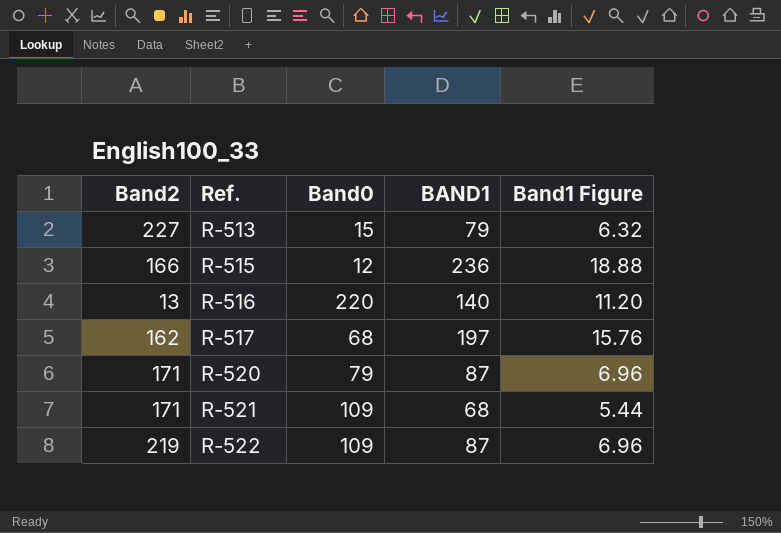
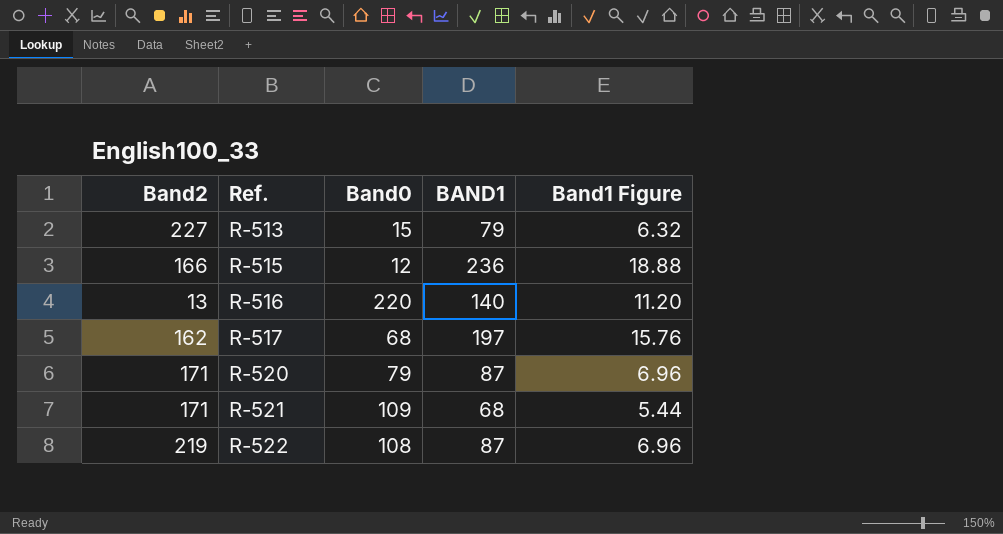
R-522 | Band0: 109 -> 108

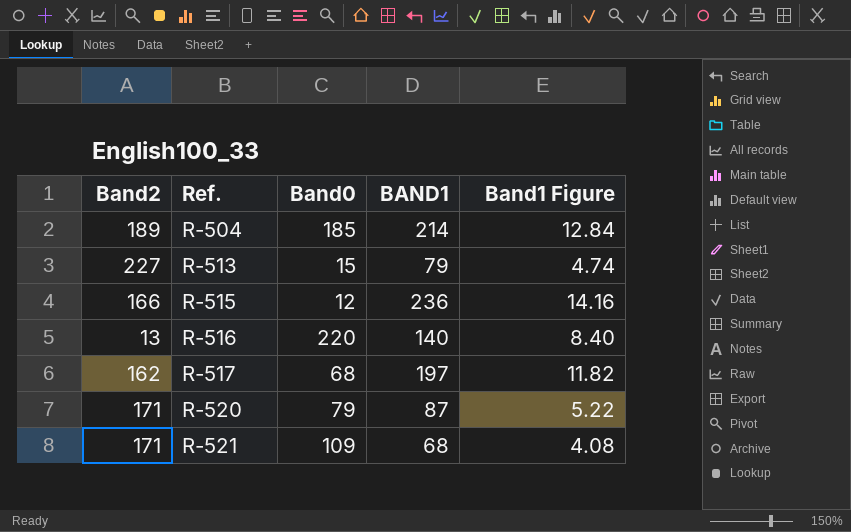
column Band1 Figure | formula: [BAND1] * 0.08 -> [BAND1] * 0.06
row R-522: 219 | 108 | 87 | 6.96 -> none
row R-504: none -> 189 | 185 | 214 | 12.84

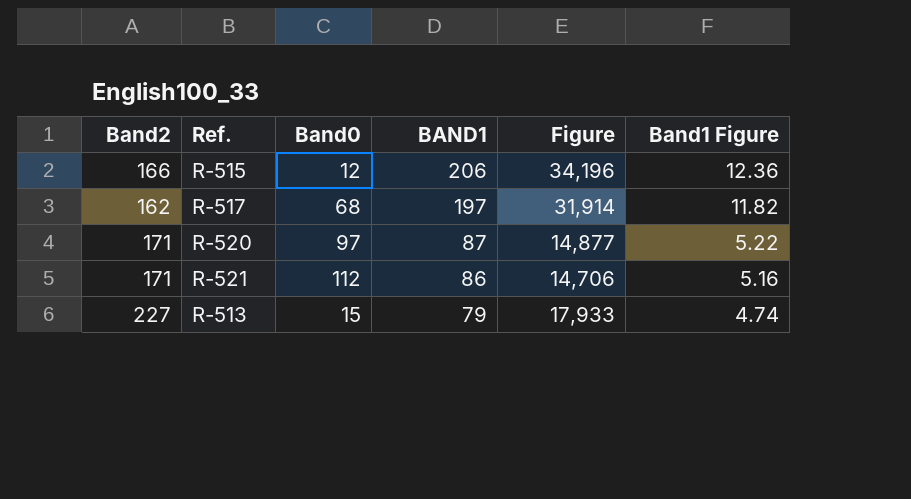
row order: Ref. ascending -> BAND1 descending
column Figure | formula: none -> [Band2] * [BAND1]
row R-504: 189 | 185 | 214 | 12.84 -> none
row R-516: 13 | 220 | 140 | 8.40 -> none
R-515 | BAND1: 236 -> 206
R-515 | Band1 Figure: 14.16 -> 12.36
R-520 | Band0: 79 -> 97
R-521 | Band0: 109 -> 112
R-521 | BAND1: 68 -> 86
R-521 | Band1 Figure: 4.08 -> 5.16

